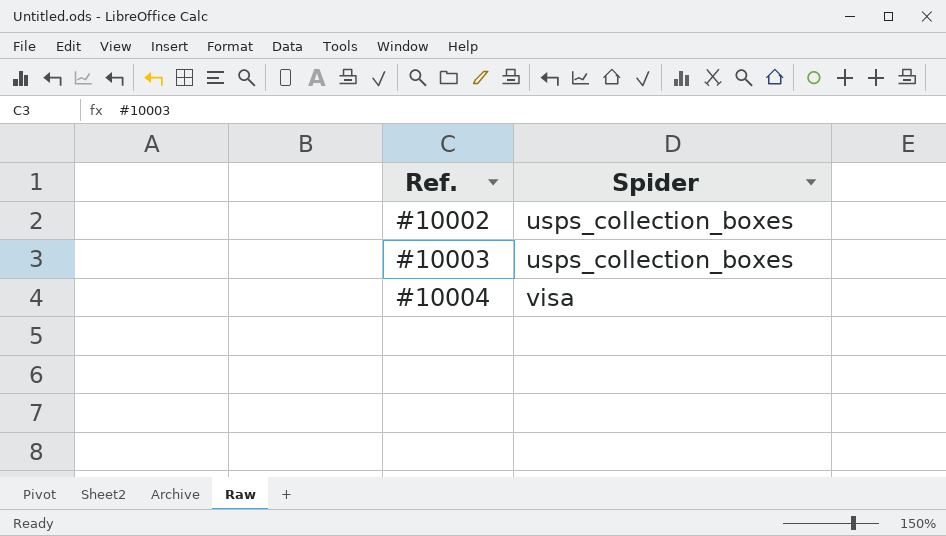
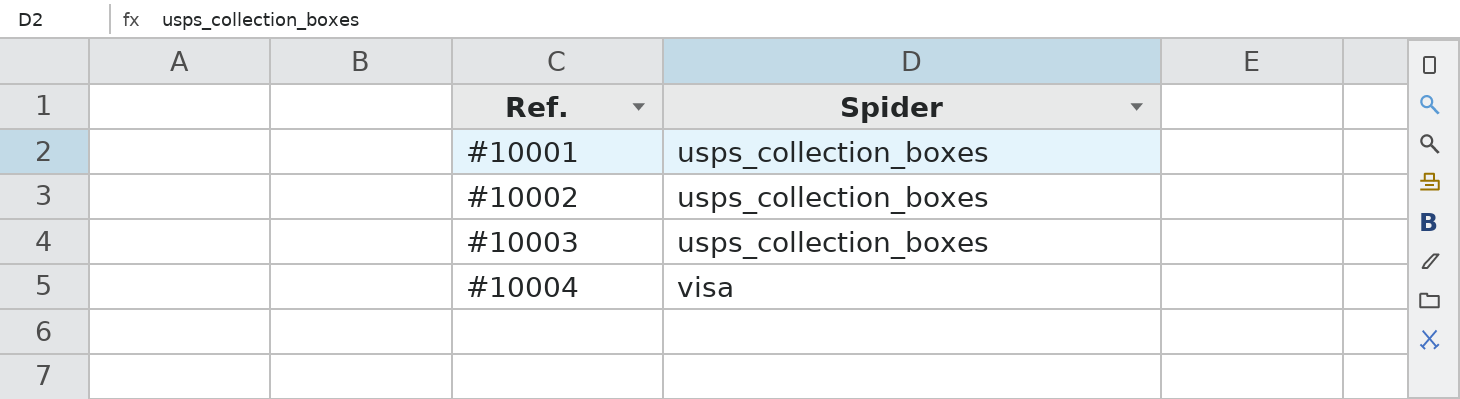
row #10001: none -> usps_collection_boxes

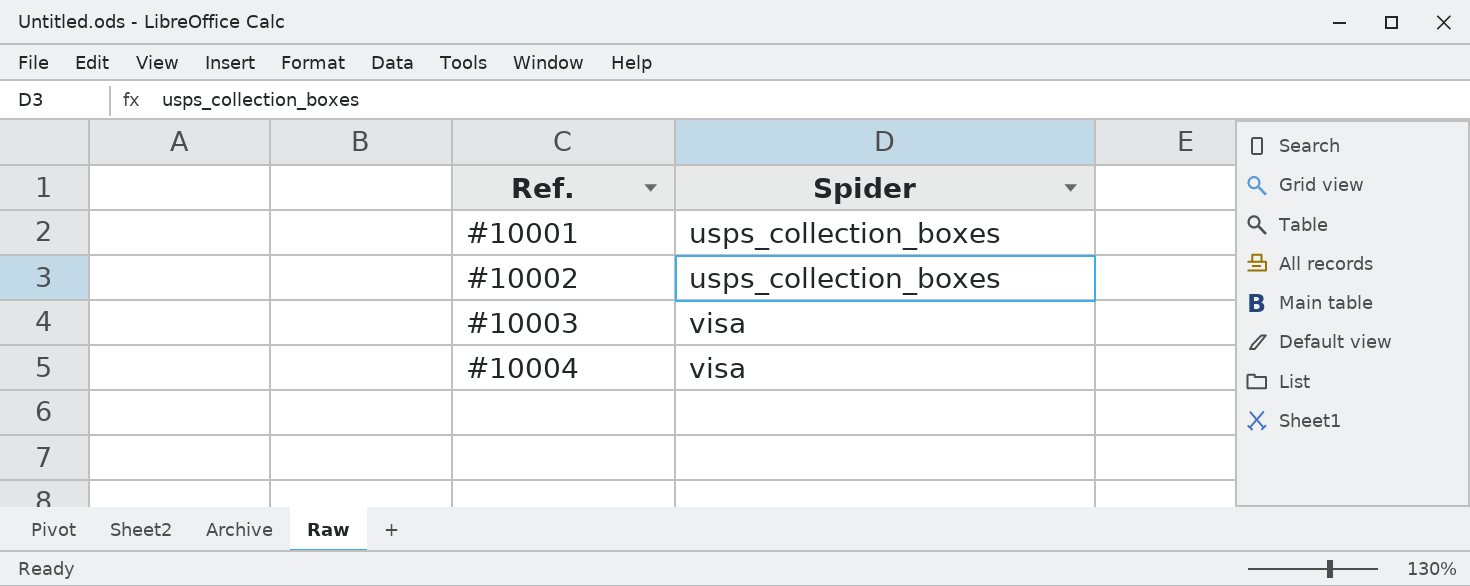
#10003 | Spider: usps_collection_boxes -> visa

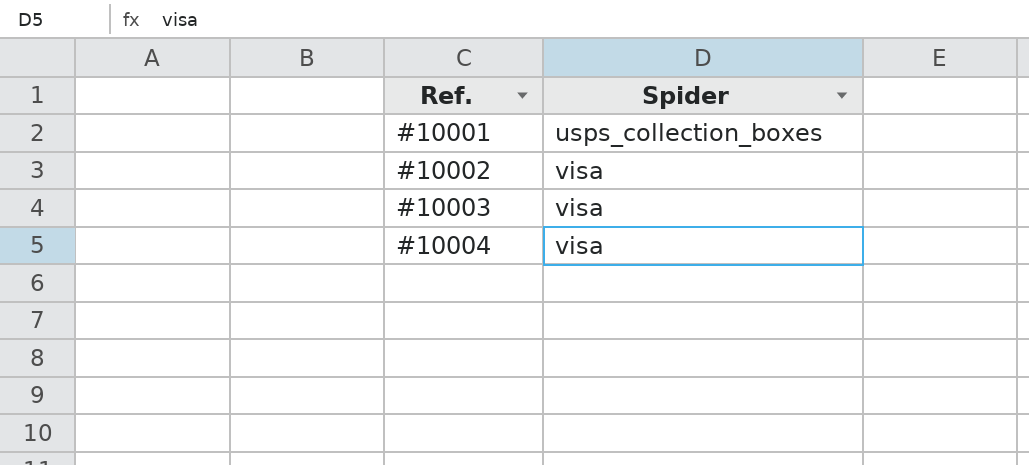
#10002 | Spider: usps_collection_boxes -> visa

